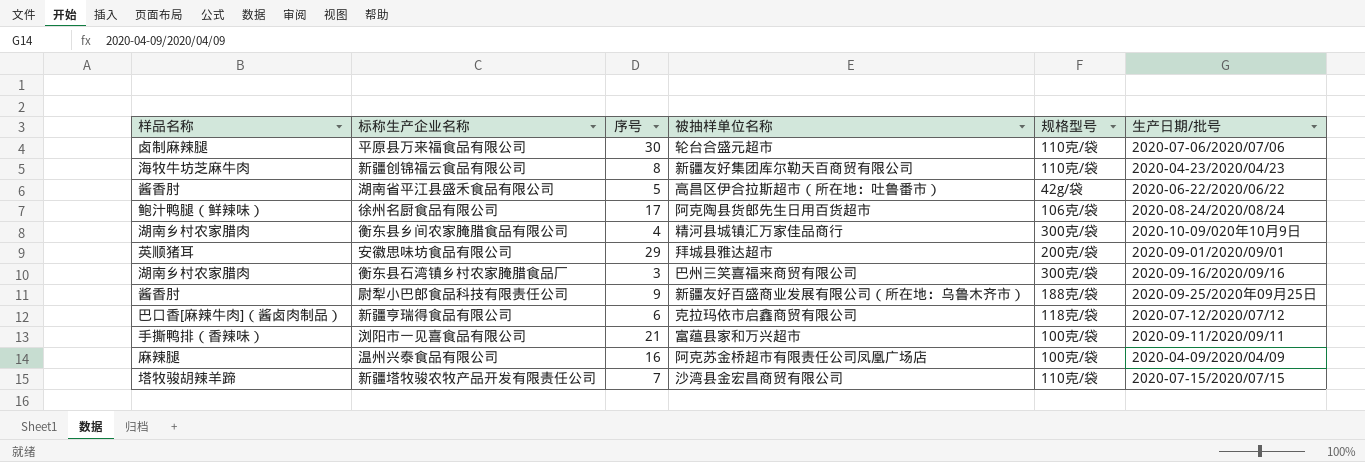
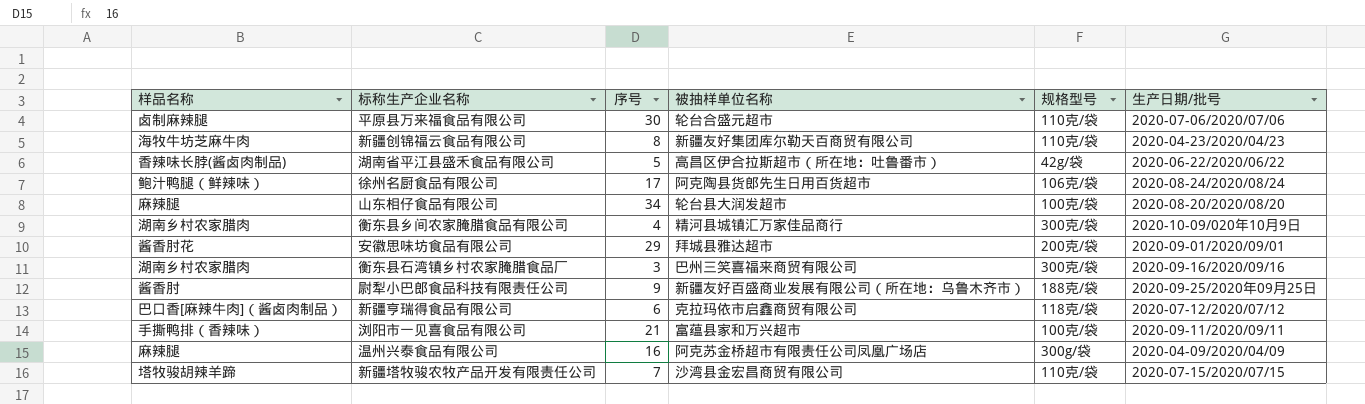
湖南省平江县盛禾食品有限公司 | 样品名称: 酱香肘 -> 香辣味长脖(酱卤肉制品)
row 山东相仔食品有限公司: none -> 麻辣腿 | 34 | 轮台县大润发超市 | 100克/袋 | 2020-08-20/2020/08/20
安徽思味坊食品有限公司 | 样品名称: 英顺猪耳 -> 酱香肘花
温州兴泰食品有限公司 | 规格型号: 100克/袋 -> 300g/袋

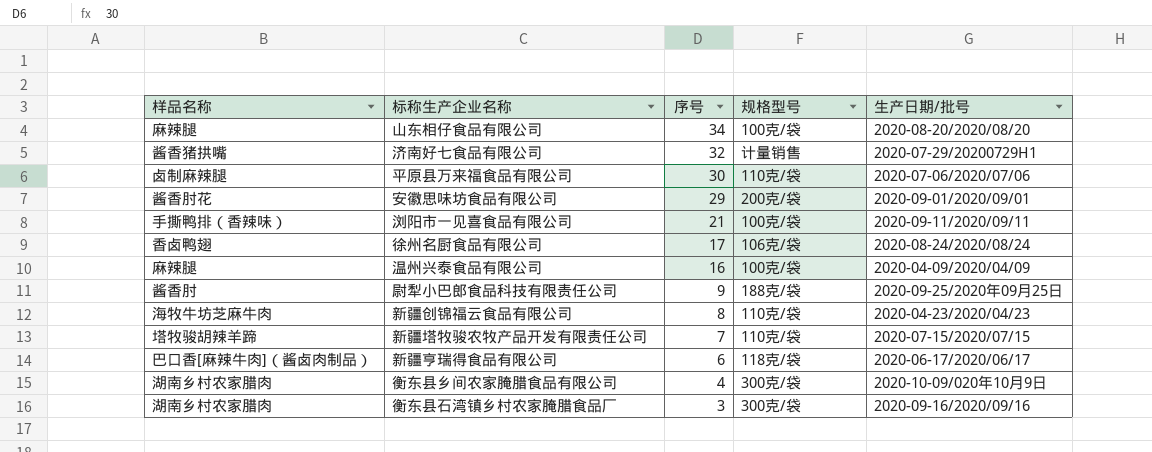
row order: none -> 序号 descending
column 被抽样单位名称 | position: 4 -> none
row 湖南省平江县盛禾食品有限公司: 香辣味长脖(酱卤肉制品) | 5 | 高昌区伊合拉斯超市（所在地：吐鲁番市） | 42g/袋 | 2020-06-22/2020/06/22 -> none
row 济南好七食品有限公司: none -> 酱香猪拱嘴 | 32 | 计量销售 | 2020-07-29/20200729H1
徐州名厨食品有限公司 | 样品名称: 鲍汁鸭腿（鲜辣味） -> 香卤鸭翅
温州兴泰食品有限公司 | 规格型号: 300g/袋 -> 100克/袋
新疆亨瑞得食品有限公司 | 生产日期/批号: 2020-07-12/2020/07/12 -> 2020-06-17/2020/06/17

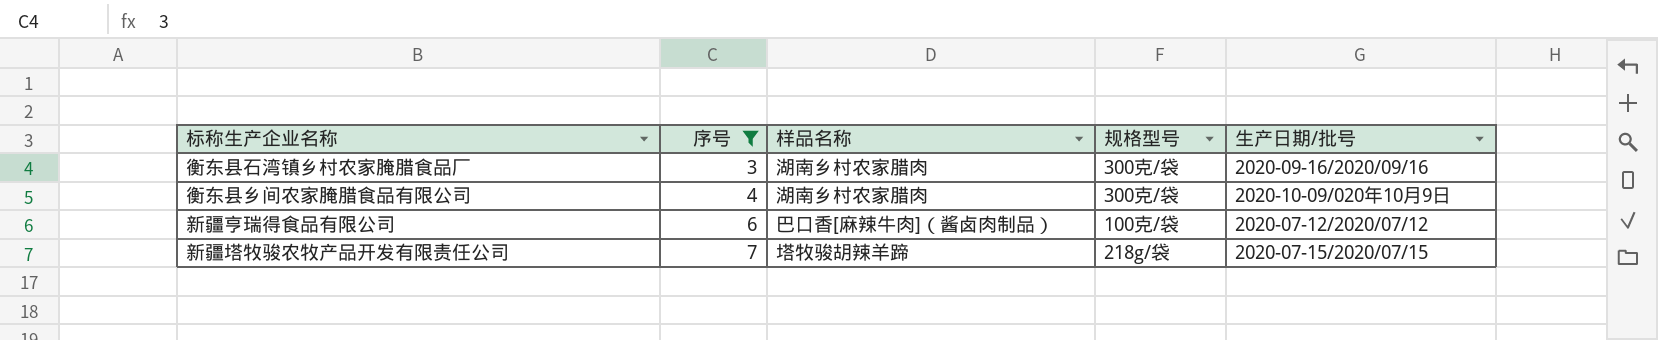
filter: none -> 序号 <= 7
row order: 序号 descending -> 序号 ascending
column 样品名称 | position: 1 -> 3
新疆亨瑞得食品有限公司 | 规格型号: 118克/袋 -> 100克/袋
新疆亨瑞得食品有限公司 | 生产日期/批号: 2020-06-17/2020/06/17 -> 2020-07-12/2020/07/12
新疆塔牧骏农牧产品开发有限责任公司 | 规格型号: 110克/袋 -> 218g/袋

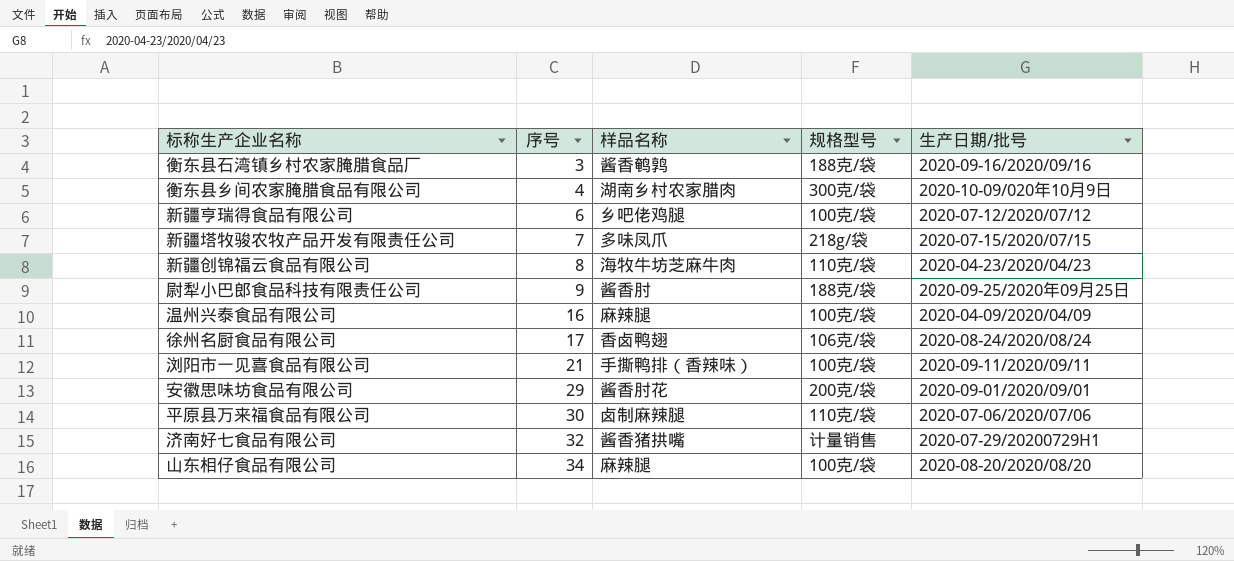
filter: 序号 <= 7 -> none
衡东县石湾镇乡村农家腌腊食品厂 | 样品名称: 湖南乡村农家腊肉 -> 酱香鹌鹑
衡东县石湾镇乡村农家腌腊食品厂 | 规格型号: 300克/袋 -> 188克/袋
新疆亨瑞得食品有限公司 | 样品名称: 巴口香[麻辣牛肉]（酱卤肉制品） -> 乡吧佬鸡腿
新疆塔牧骏农牧产品开发有限责任公司 | 样品名称: 塔牧骏胡辣羊蹄 -> 多味凤爪

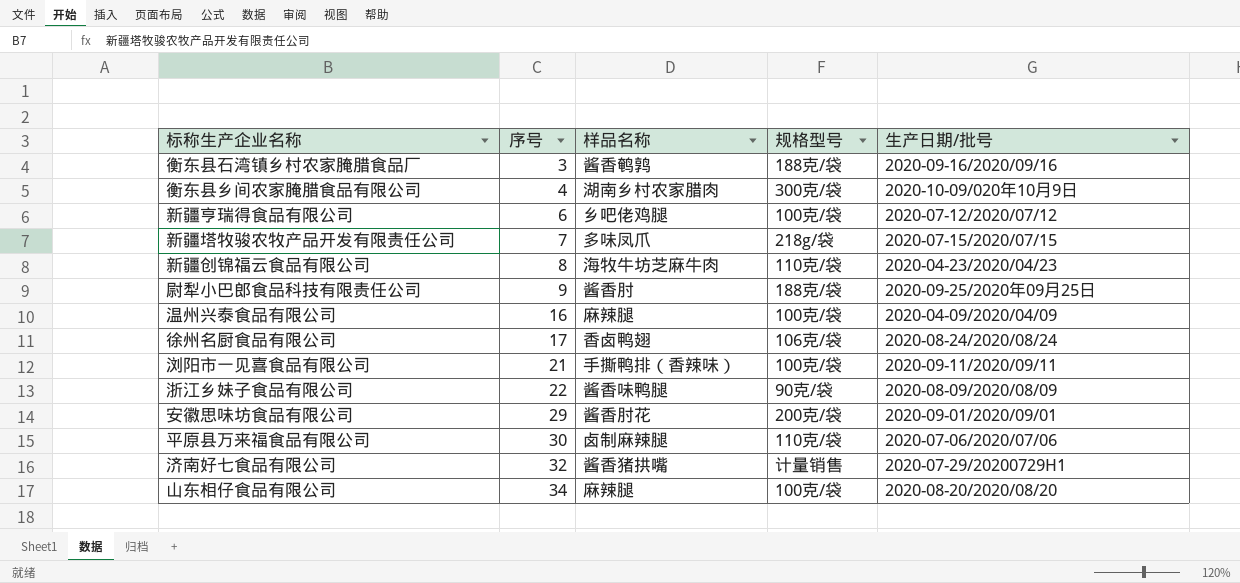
row 浙江乡妹子食品有限公司: none -> 22 | 酱香味鸭腿 | 90克/袋 | 2020-08-09/2020/08/09

